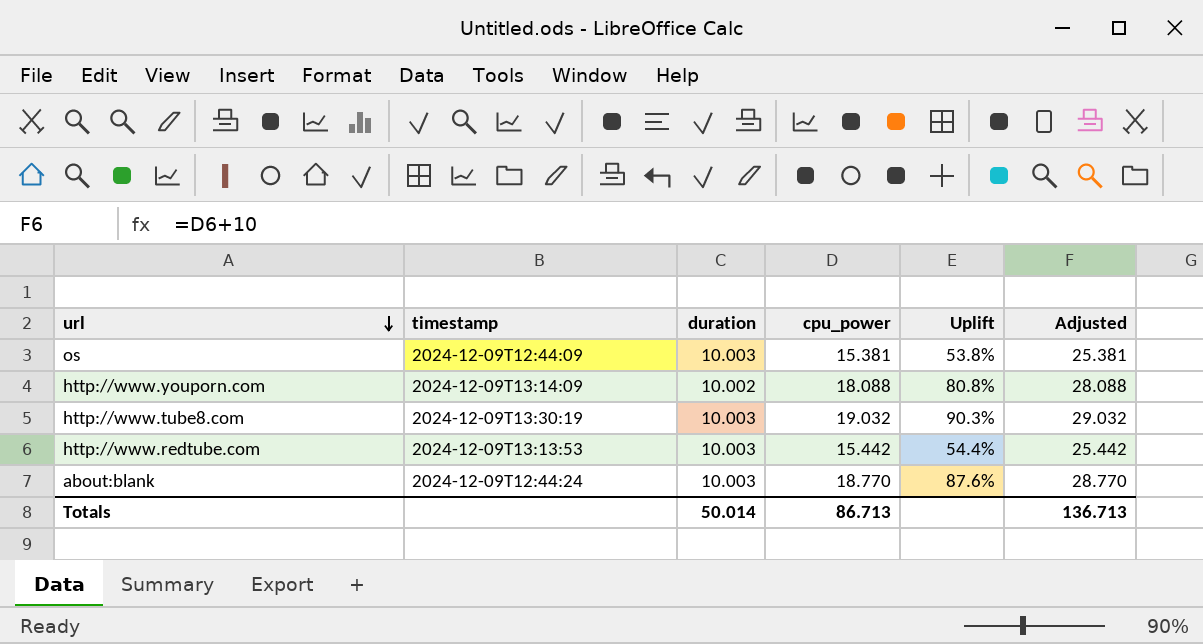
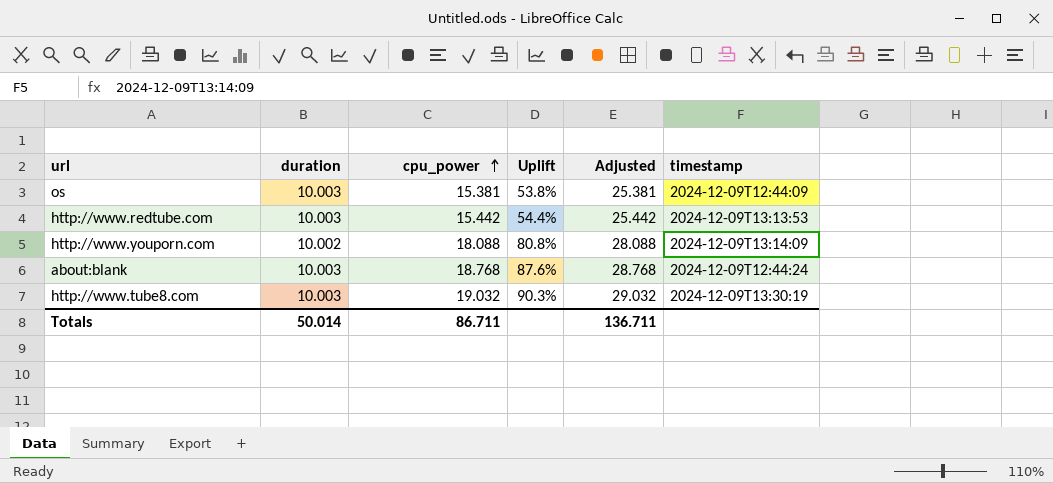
row order: url descending -> cpu_power ascending
column timestamp | position: 2 -> 6
about:blank | cpu_power: 18.770 -> 18.768
about:blank | Adjusted: 28.770 -> 28.768
Totals | cpu_power: 86.713 -> 86.711
Totals | Adjusted: 136.713 -> 136.711

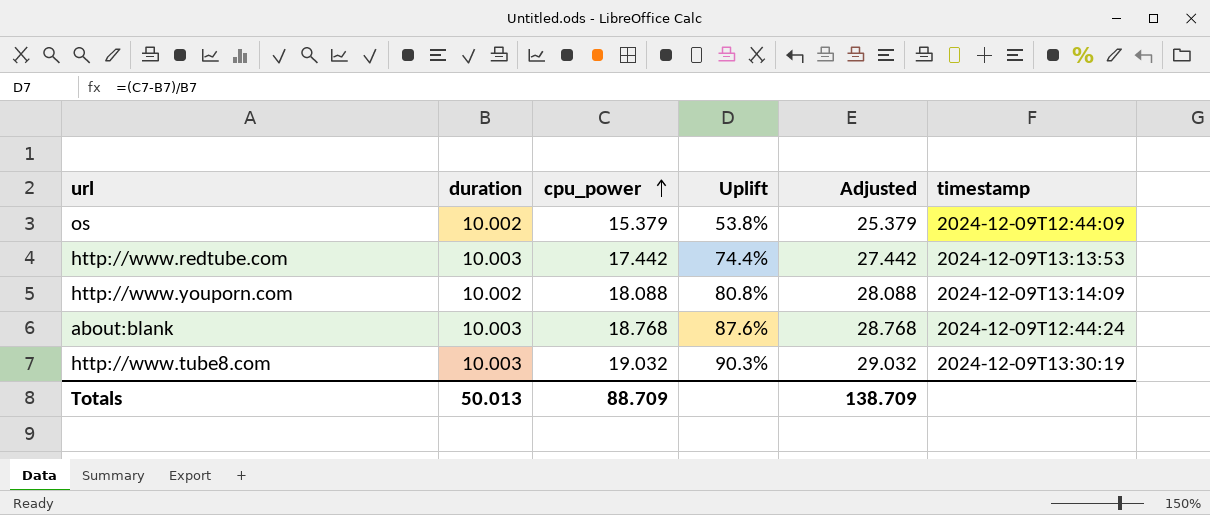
os | duration: 10.003 -> 10.002
os | cpu_power: 15.381 -> 15.379
os | Adjusted: 25.381 -> 25.379
http://www.redtube.com | cpu_power: 15.442 -> 17.442
http://www.redtube.com | Uplift: 54.4% -> 74.4%
http://www.redtube.com | Adjusted: 25.442 -> 27.442
Totals | duration: 50.014 -> 50.013
Totals | cpu_power: 86.711 -> 88.709
Totals | Adjusted: 136.711 -> 138.709

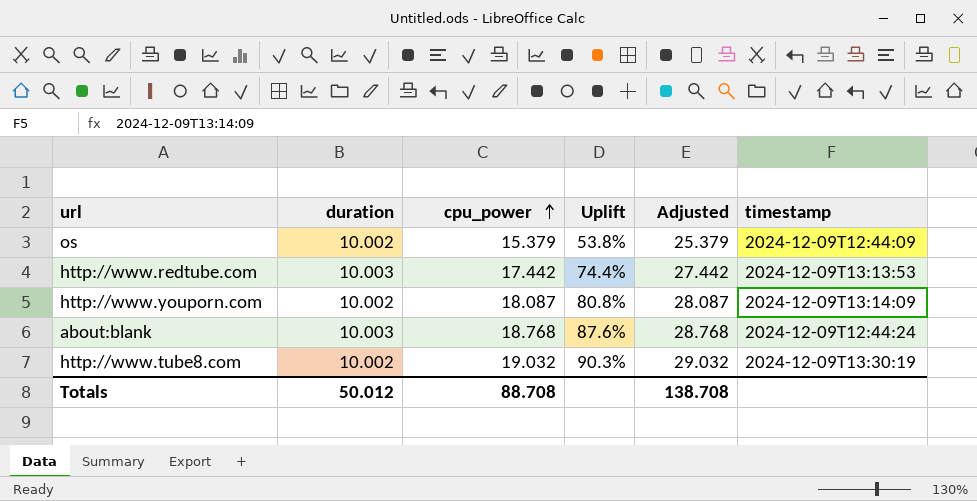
http://www.youporn.com | cpu_power: 18.088 -> 18.087
http://www.youporn.com | Adjusted: 28.088 -> 28.087
http://www.tube8.com | duration: 10.003 -> 10.002
Totals | duration: 50.013 -> 50.012
Totals | cpu_power: 88.709 -> 88.708
Totals | Adjusted: 138.709 -> 138.708

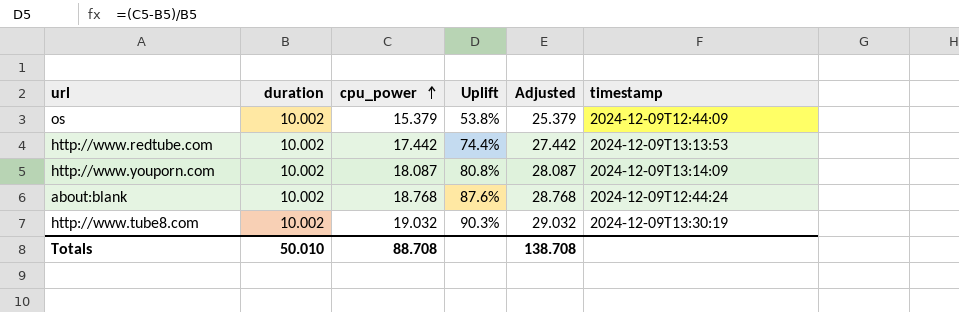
http://www.redtube.com | duration: 10.003 -> 10.002
about:blank | duration: 10.003 -> 10.002
Totals | duration: 50.012 -> 50.010

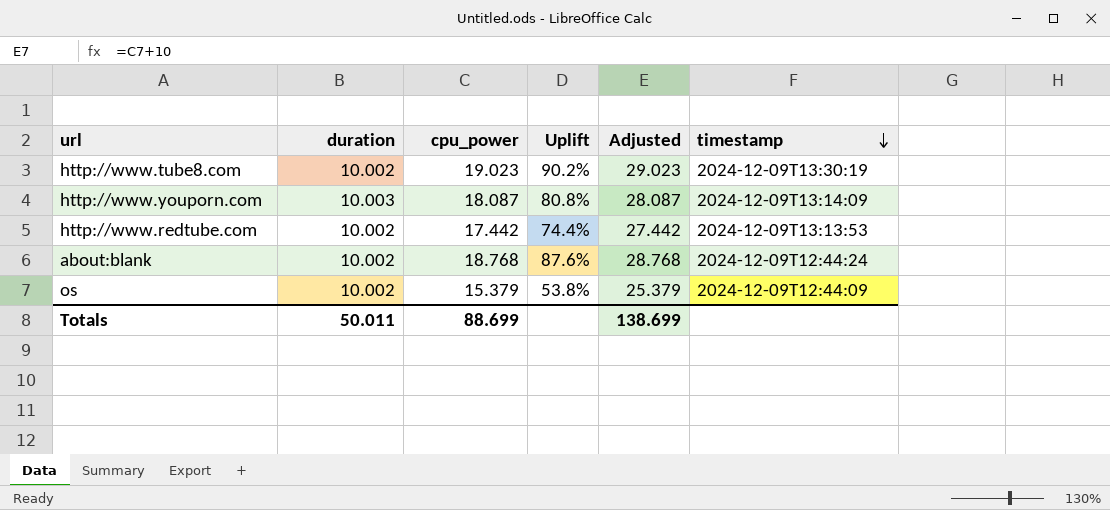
row order: cpu_power ascending -> timestamp descending
http://www.tube8.com | cpu_power: 19.032 -> 19.023
http://www.tube8.com | Uplift: 90.3% -> 90.2%
http://www.tube8.com | Adjusted: 29.032 -> 29.023
http://www.youporn.com | duration: 10.002 -> 10.003
Totals | duration: 50.010 -> 50.011
Totals | cpu_power: 88.708 -> 88.699
Totals | Adjusted: 138.708 -> 138.699

